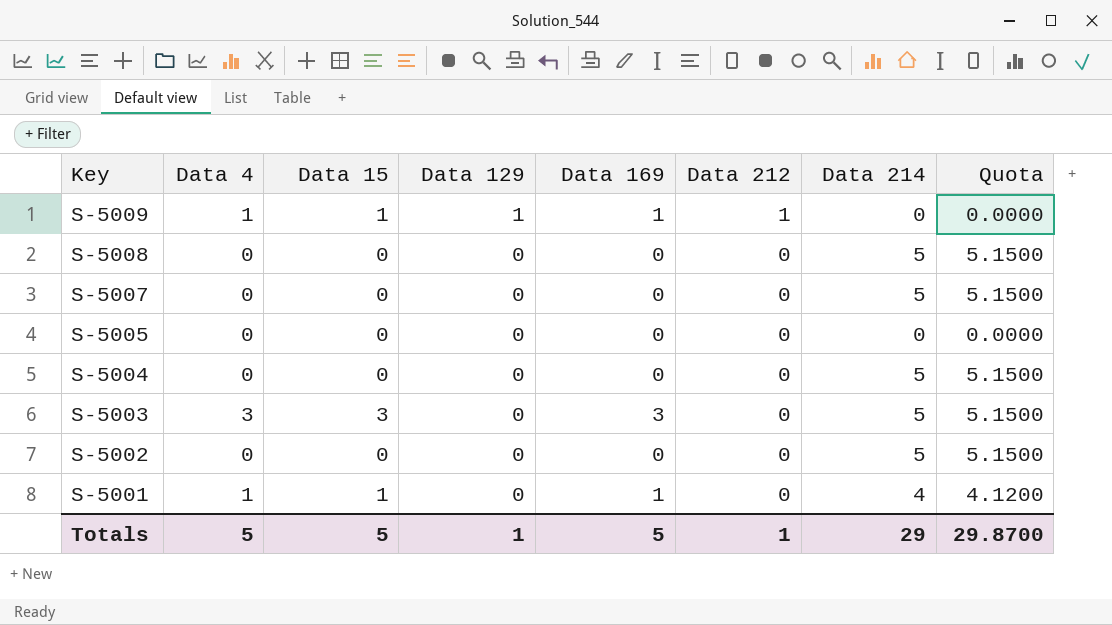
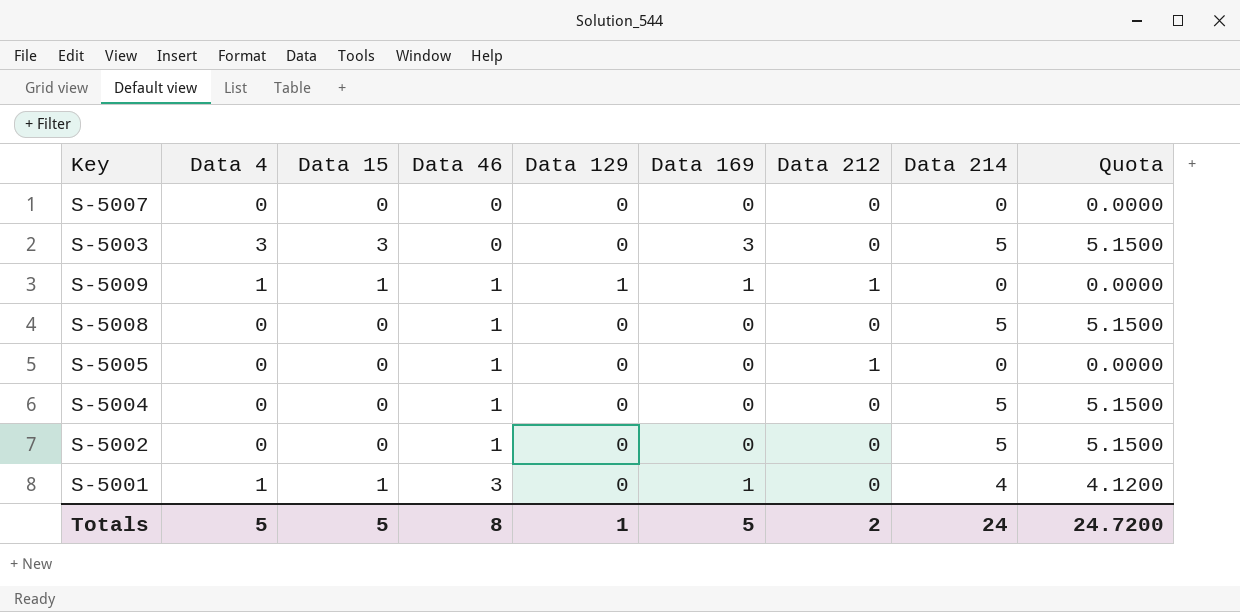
row order: Key descending -> Data 46 ascending
column Data 46 | position: none -> 4
S-5007 | Data 214: 5 -> 0
S-5007 | Quota: 5.1500 -> 0.0000
S-5005 | Data 212: 0 -> 1
Totals | Data 212: 1 -> 2
Totals | Data 214: 29 -> 24
Totals | Quota: 29.8700 -> 24.7200

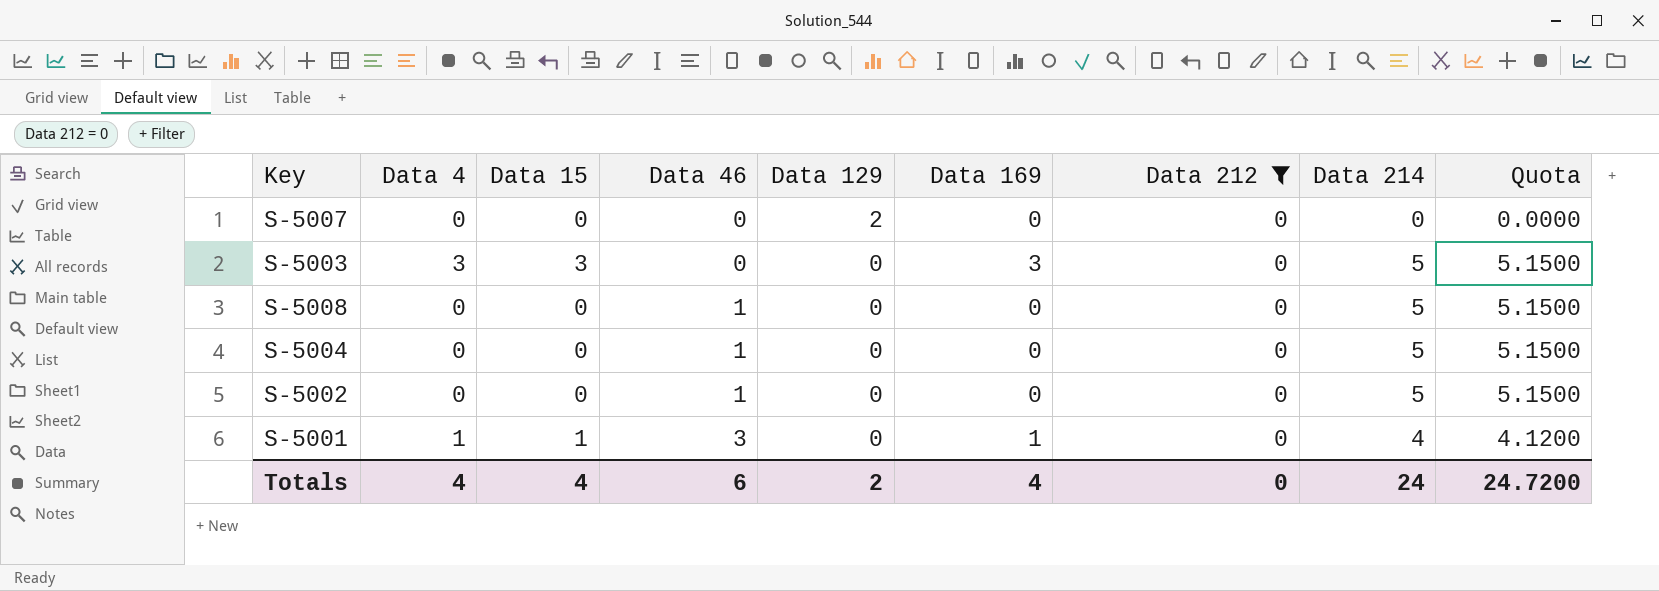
filter: none -> Data 212 = 0
S-5007 | Data 129: 0 -> 2
Totals | Data 4: 5 -> 4
Totals | Data 15: 5 -> 4
Totals | Data 46: 8 -> 6
Totals | Data 129: 1 -> 2
Totals | Data 169: 5 -> 4
Totals | Data 212: 2 -> 0

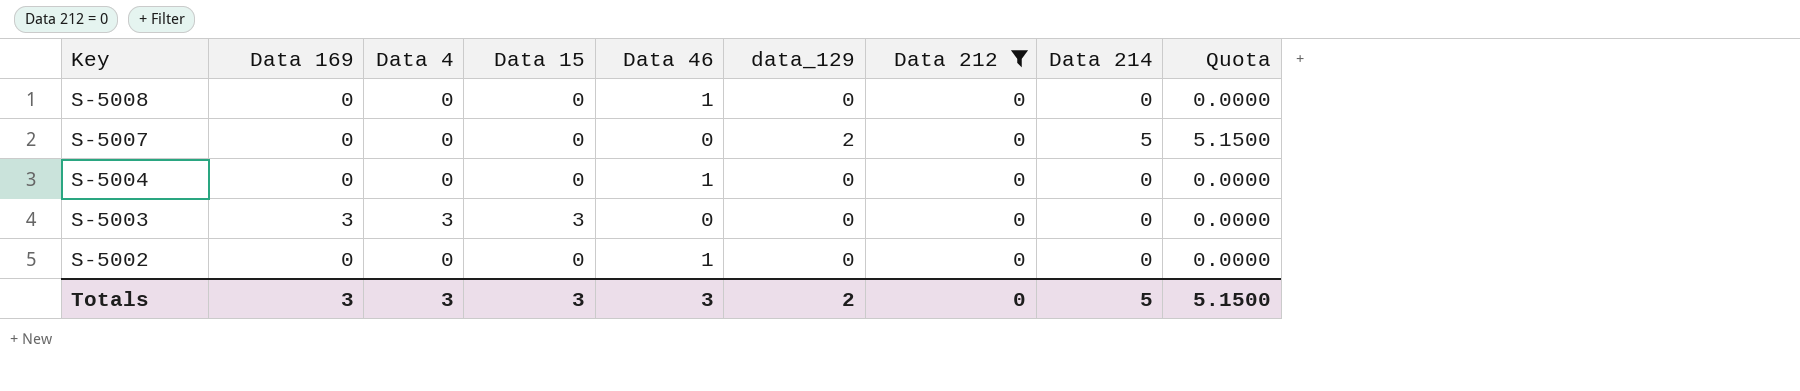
row order: Data 46 ascending -> Key descending
column Data 169 | position: 6 -> 2
column name: Data 129 -> data_129
row S-5001: 1 | 1 | 3 | 0 | 1 | 0 | 4 | 4.1200 -> none
S-5008 | Data 214: 5 -> 0
S-5008 | Quota: 5.1500 -> 0.0000
S-5007 | Data 214: 0 -> 5
S-5007 | Quota: 0.0000 -> 5.1500
S-5004 | Data 214: 5 -> 0
S-5004 | Quota: 5.1500 -> 0.0000
S-5003 | Data 214: 5 -> 0
S-5003 | Quota: 5.1500 -> 0.0000
S-5002 | Data 214: 5 -> 0
S-5002 | Quota: 5.1500 -> 0.0000
Totals | Data 169: 4 -> 3
Totals | Data 4: 4 -> 3
Totals | Data 15: 4 -> 3
Totals | Data 46: 6 -> 3
Totals | Data 214: 24 -> 5
Totals | Quota: 24.7200 -> 5.1500

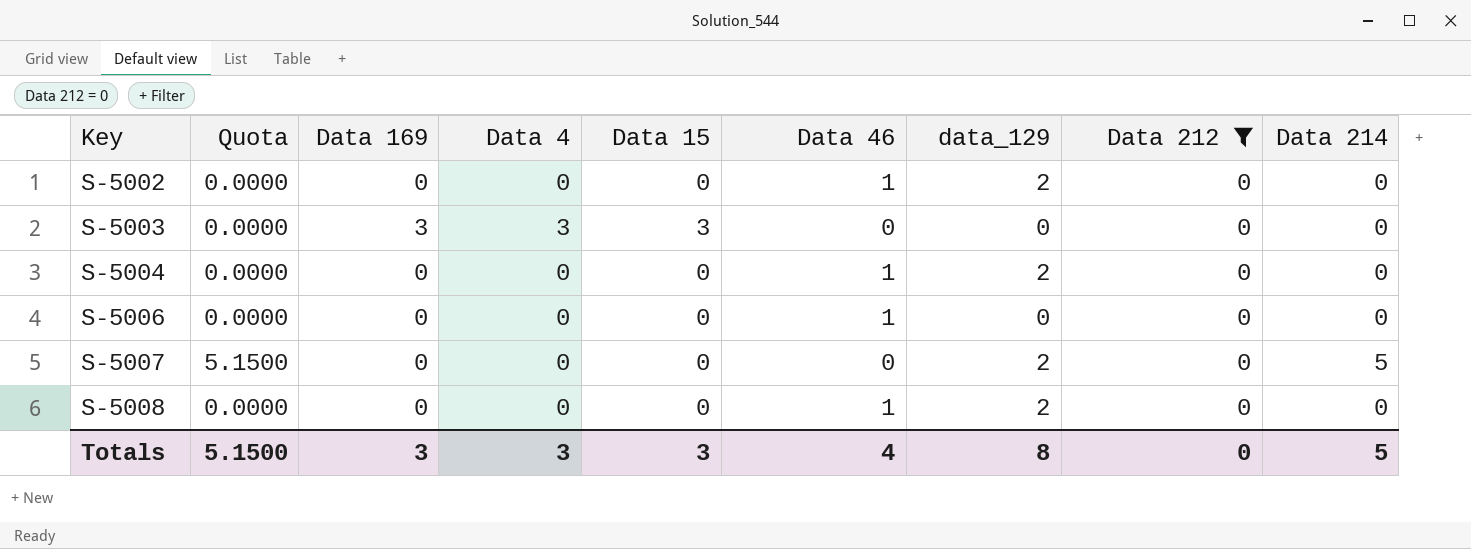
row order: Key descending -> Key ascending
column Quota | position: 9 -> 2
S-5002 | data_129: 0 -> 2
S-5004 | data_129: 0 -> 2
row S-5006: none -> 0.0000 | 0 | 0 | 0 | 1 | 0 | 0 | 0
S-5008 | data_129: 0 -> 2
Totals | Data 46: 3 -> 4
Totals | data_129: 2 -> 8

